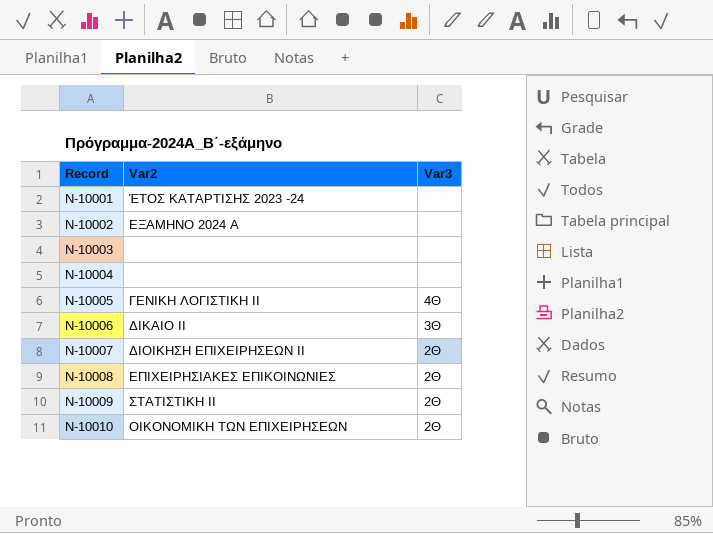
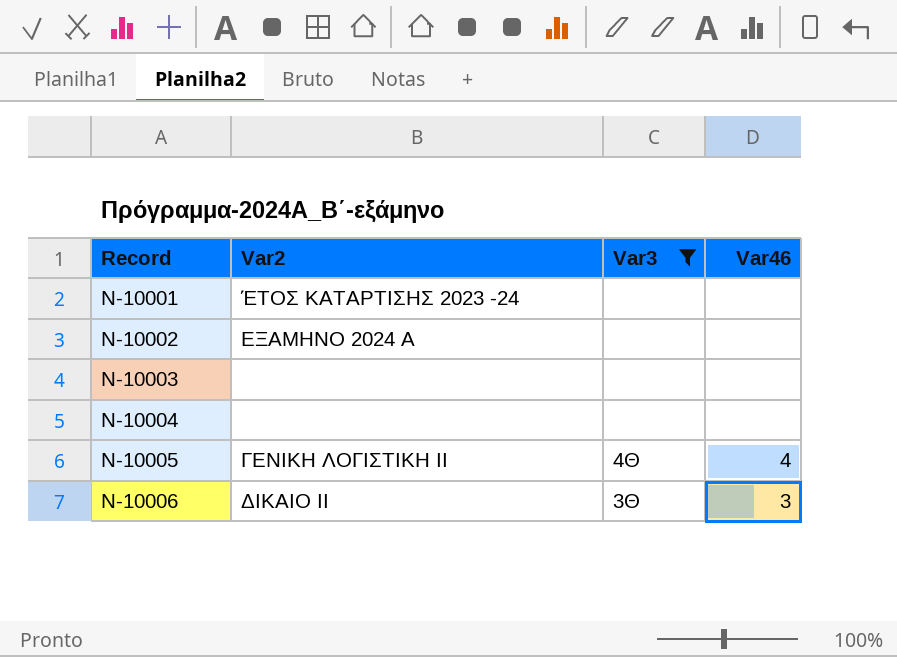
filter: none -> Var3 != 2Θ
column Var46 | position: none -> 4

